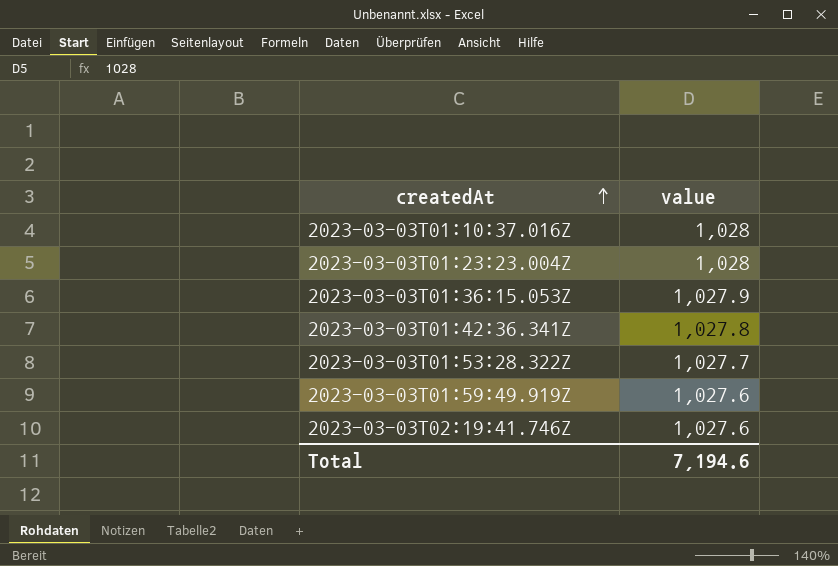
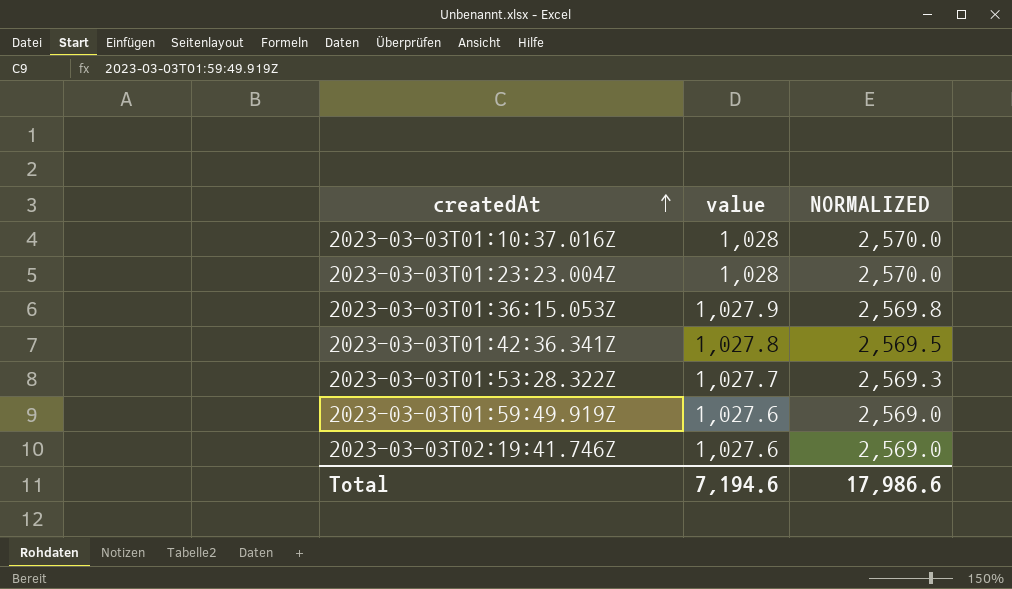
column NORMALIZED | formula: none -> [value] * 2.5

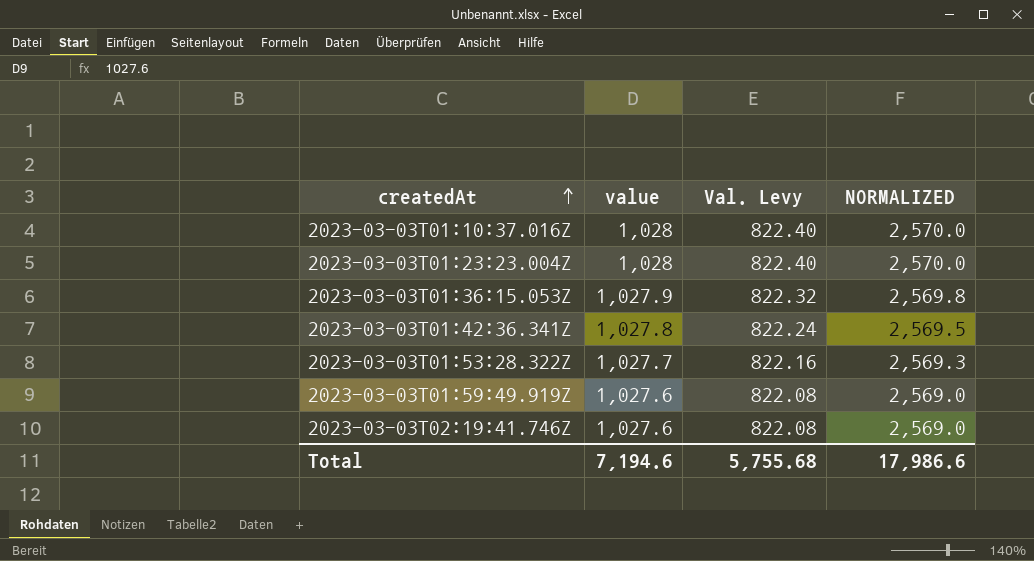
column Val. Levy | formula: none -> [value] * 0.8

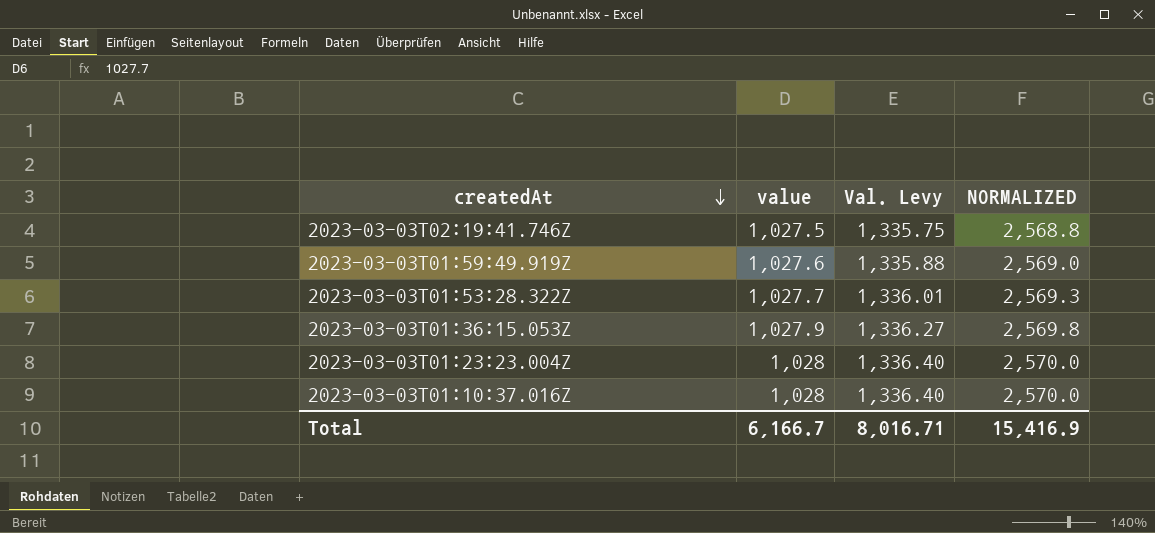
row order: createdAt ascending -> createdAt descending
column Val. Levy | formula: [value] * 0.8 -> [value] * 1.3
row 2023-03-03T01:42:36.341Z: 1,027.8 | 822.24 | 2,569.5 -> none
2023-03-03T02:19:41.746Z | value: 1,027.6 -> 1,027.5
2023-03-03T02:19:41.746Z | NORMALIZED: 2,569.0 -> 2,568.8
Total | value: 7,194.6 -> 6,166.7
Total | Val. Levy: 5,755.68 -> 8,016.71
Total | NORMALIZED: 17,986.6 -> 15,416.9

